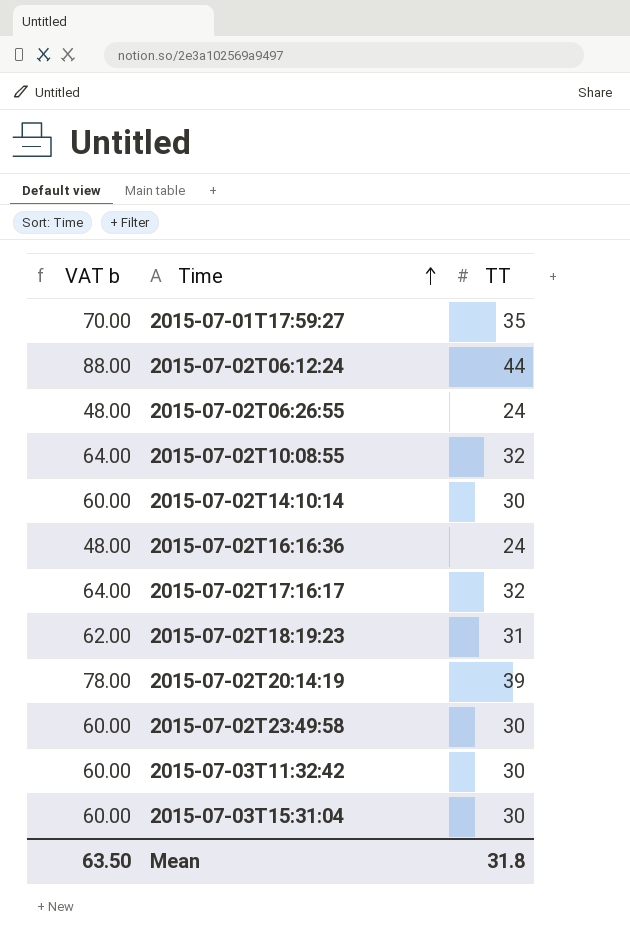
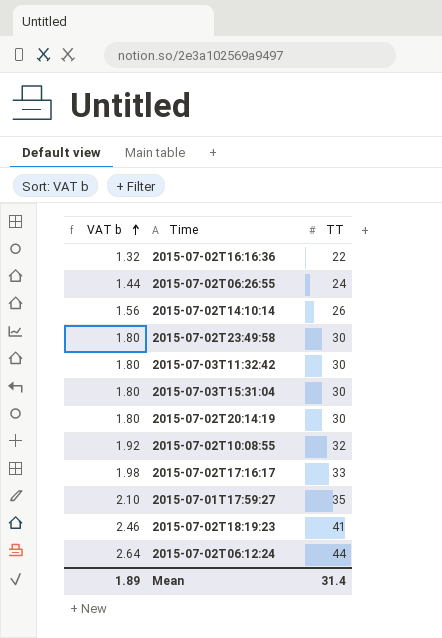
row order: Time ascending -> VAT b ascending
column VAT b | formula: [TT] * 2 -> [TT] * 0.06
2015-07-02T16:16:36 | TT: 24 -> 22
2015-07-02T14:10:14 | TT: 30 -> 26
2015-07-02T20:14:19 | TT: 39 -> 30
2015-07-02T17:16:17 | TT: 32 -> 33
2015-07-02T18:19:23 | TT: 31 -> 41
Mean | VAT b: 63.50 -> 1.89
Mean | TT: 31.8 -> 31.4

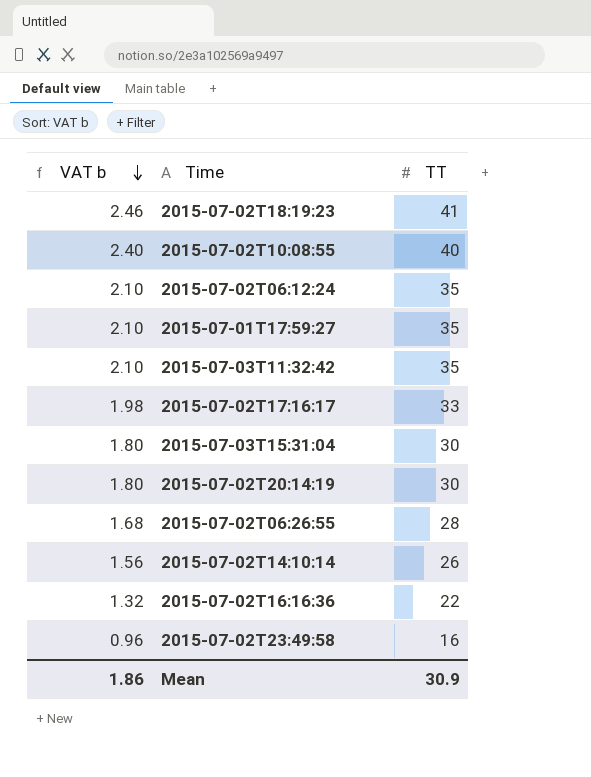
row order: VAT b ascending -> VAT b descending
2015-07-02T10:08:55 | VAT b: 1.92 -> 2.40
2015-07-02T10:08:55 | TT: 32 -> 40
2015-07-02T06:12:24 | VAT b: 2.64 -> 2.10
2015-07-02T06:12:24 | TT: 44 -> 35
2015-07-03T11:32:42 | VAT b: 1.80 -> 2.10
2015-07-03T11:32:42 | TT: 30 -> 35
2015-07-02T06:26:55 | VAT b: 1.44 -> 1.68
2015-07-02T06:26:55 | TT: 24 -> 28
2015-07-02T23:49:58 | VAT b: 1.80 -> 0.96
2015-07-02T23:49:58 | TT: 30 -> 16
Mean | VAT b: 1.89 -> 1.86
Mean | TT: 31.4 -> 30.9

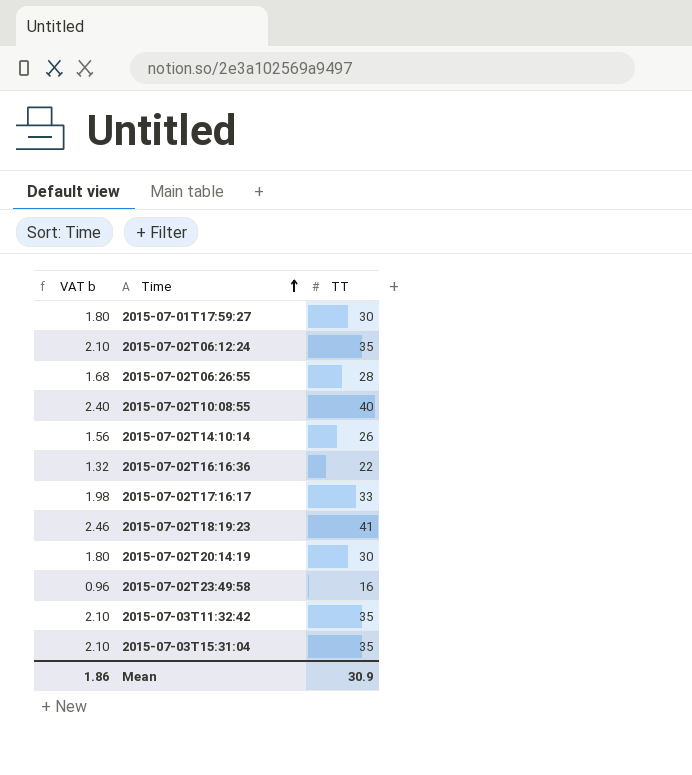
row order: VAT b descending -> Time ascending
2015-07-01T17:59:27 | VAT b: 2.10 -> 1.80
2015-07-01T17:59:27 | TT: 35 -> 30
2015-07-03T15:31:04 | VAT b: 1.80 -> 2.10
2015-07-03T15:31:04 | TT: 30 -> 35

